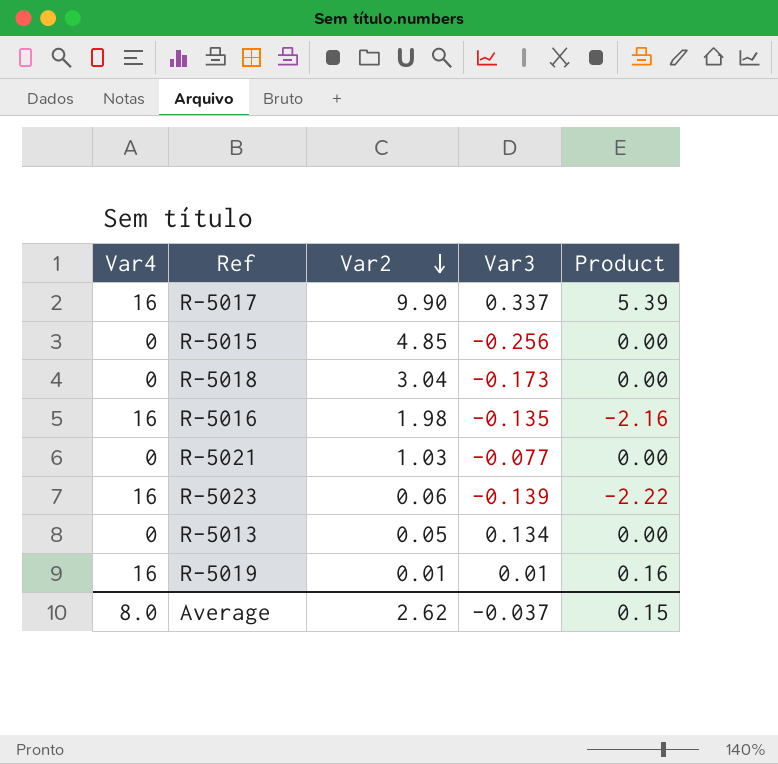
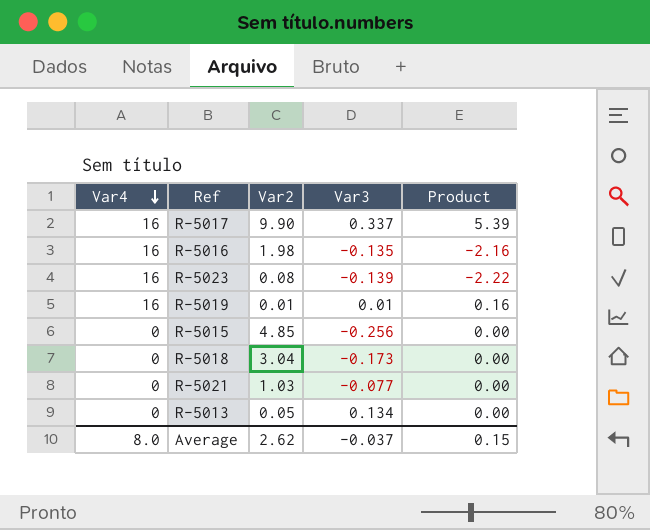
row order: Var2 descending -> Var4 descending
R-5023 | Var2: 0.06 -> 0.08

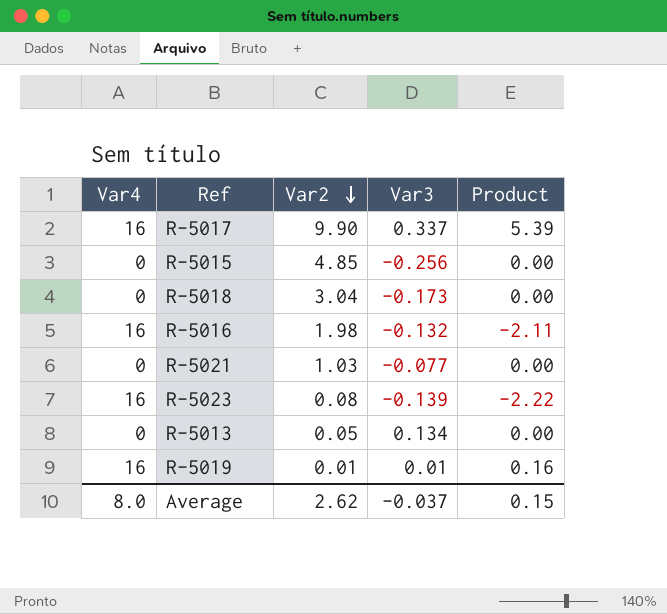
row order: Var4 descending -> Var2 descending
R-5016 | Var3: -0.135 -> -0.132
R-5016 | Product: -2.16 -> -2.11

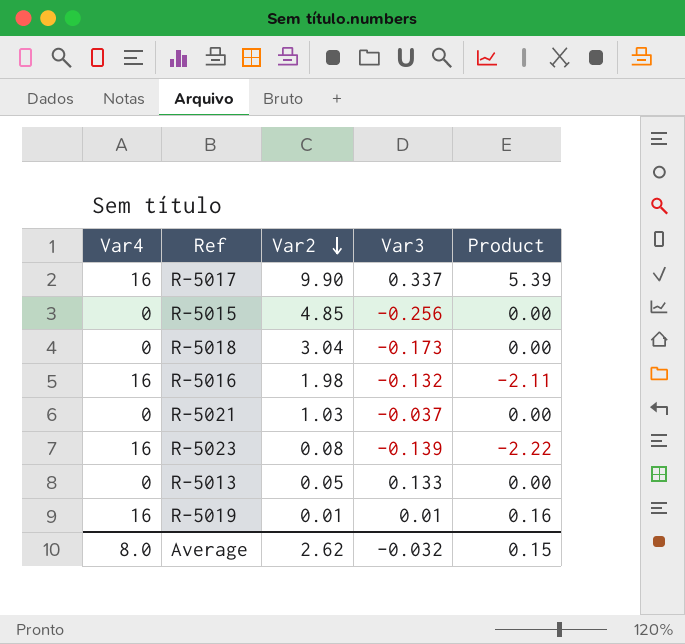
R-5021 | Var3: -0.077 -> -0.037
R-5013 | Var3: 0.134 -> 0.133
Average | Var3: -0.037 -> -0.032

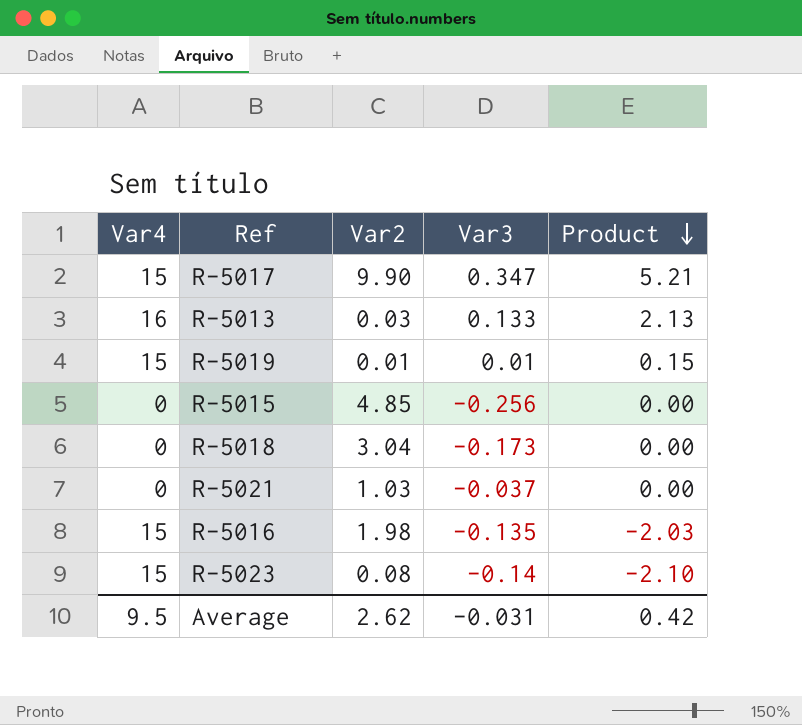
row order: Var2 descending -> Product descending
R-5017 | Var4: 16 -> 15
R-5017 | Var3: 0.337 -> 0.347
R-5017 | Product: 5.39 -> 5.21
R-5013 | Var4: 0 -> 16
R-5013 | Var2: 0.05 -> 0.03
R-5013 | Product: 0.00 -> 2.13
R-5019 | Var4: 16 -> 15
R-5019 | Product: 0.16 -> 0.15
R-5016 | Var4: 16 -> 15
R-5016 | Var3: -0.132 -> -0.135
R-5016 | Product: -2.11 -> -2.03
R-5023 | Var4: 16 -> 15
R-5023 | Var3: -0.139 -> -0.14
R-5023 | Product: -2.22 -> -2.10
Average | Var4: 8.0 -> 9.5
Average | Var3: -0.032 -> -0.031
Average | Product: 0.15 -> 0.42

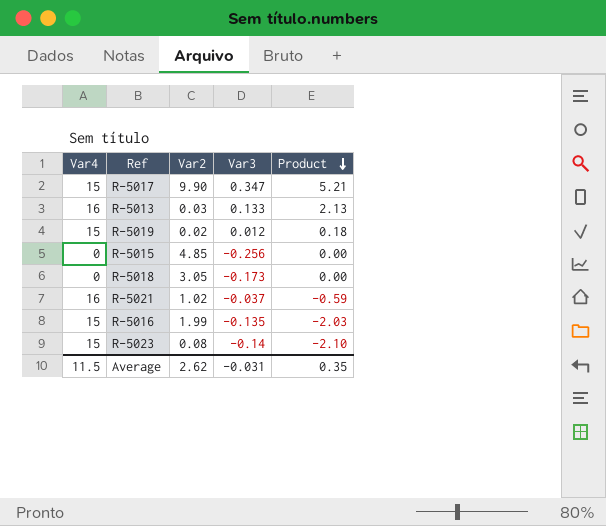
R-5019 | Var2: 0.01 -> 0.02
R-5019 | Var3: 0.01 -> 0.012
R-5019 | Product: 0.15 -> 0.18
R-5018 | Var2: 3.04 -> 3.05
R-5021 | Var4: 0 -> 16
R-5021 | Var2: 1.03 -> 1.02
R-5021 | Product: 0.00 -> -0.59
R-5016 | Var2: 1.98 -> 1.99
Average | Var4: 9.5 -> 11.5
Average | Product: 0.42 -> 0.35

